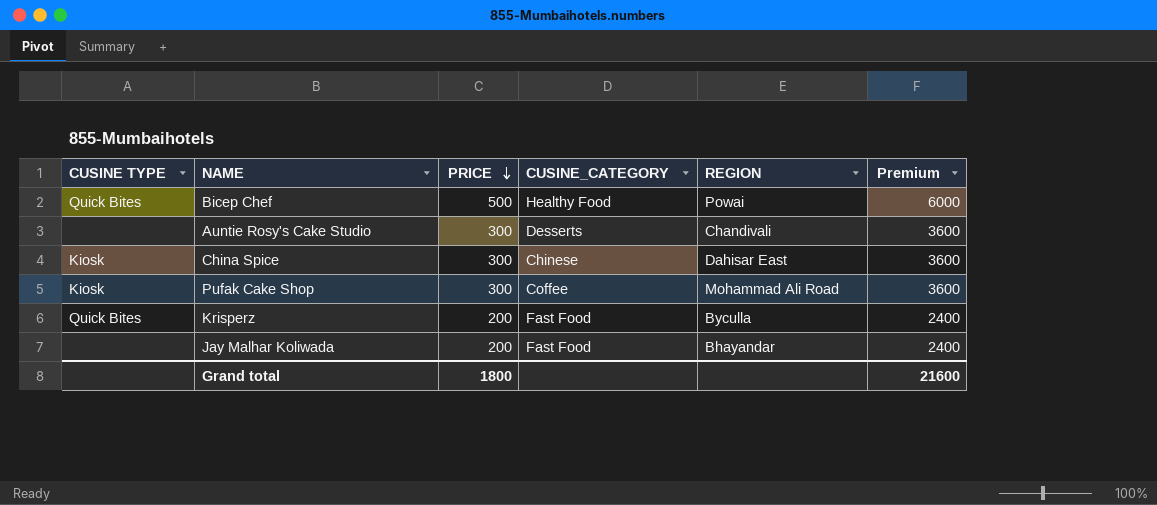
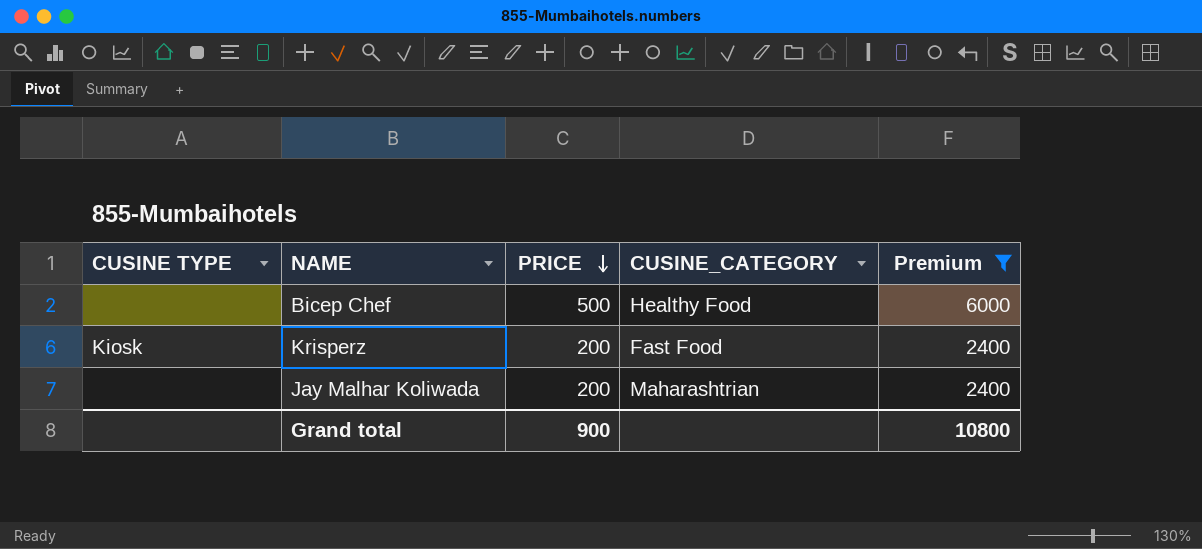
filter: none -> Premium != 3600
column REGION | position: 5 -> none
Bicep Chef | CUSINE TYPE: Quick Bites -> none
Krisperz | CUSINE TYPE: Quick Bites -> Kiosk
Jay Malhar Koliwada | CUSINE_CATEGORY: Fast Food -> Maharashtrian
Grand total | PRICE: 1800 -> 900
Grand total | Premium: 21600 -> 10800

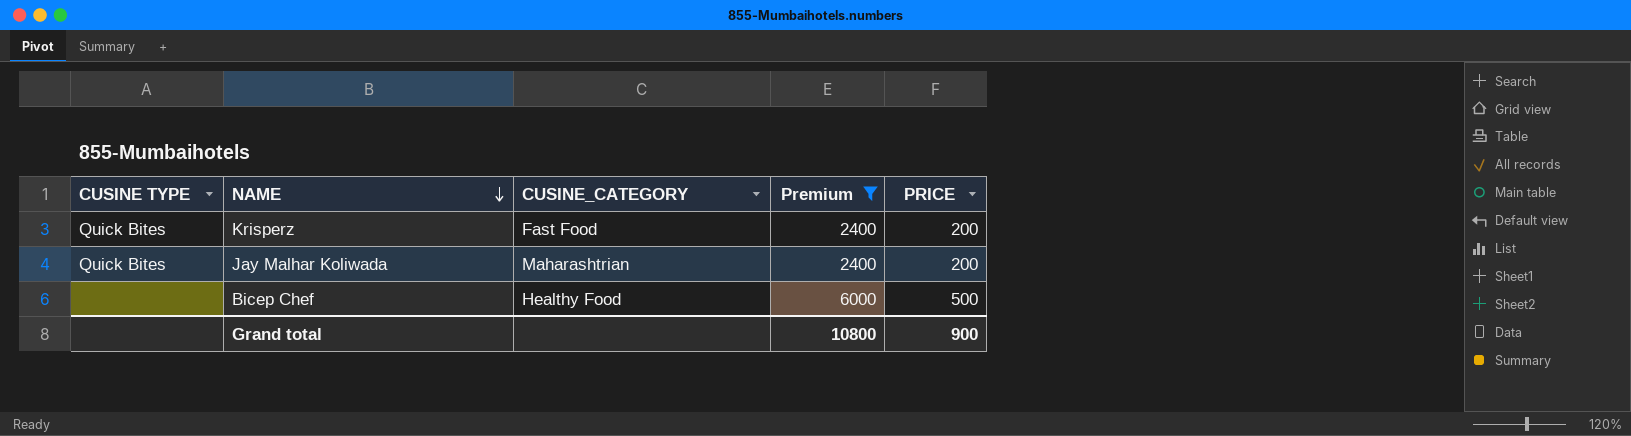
row order: PRICE descending -> NAME descending
column PRICE | position: 3 -> 5
Krisperz | CUSINE TYPE: Kiosk -> Quick Bites
Jay Malhar Koliwada | CUSINE TYPE: none -> Quick Bites

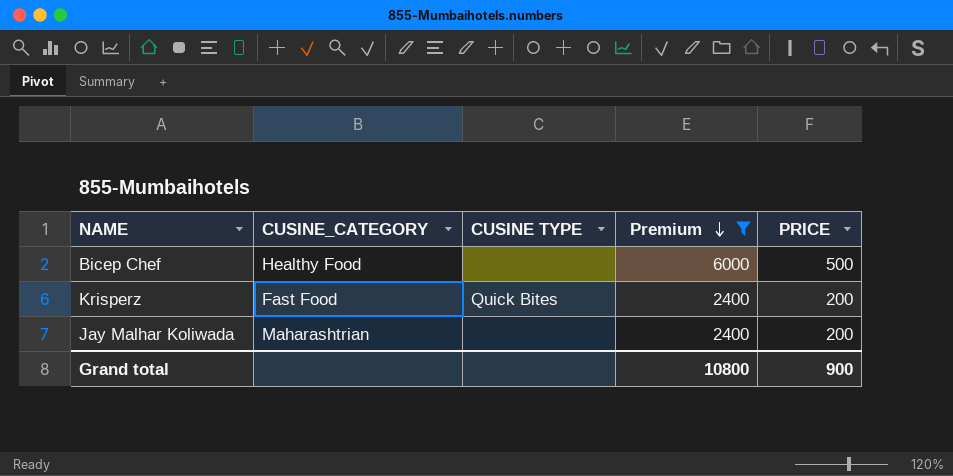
row order: NAME descending -> Premium descending
column CUSINE TYPE | position: 1 -> 3
Jay Malhar Koliwada | CUSINE TYPE: Quick Bites -> none

